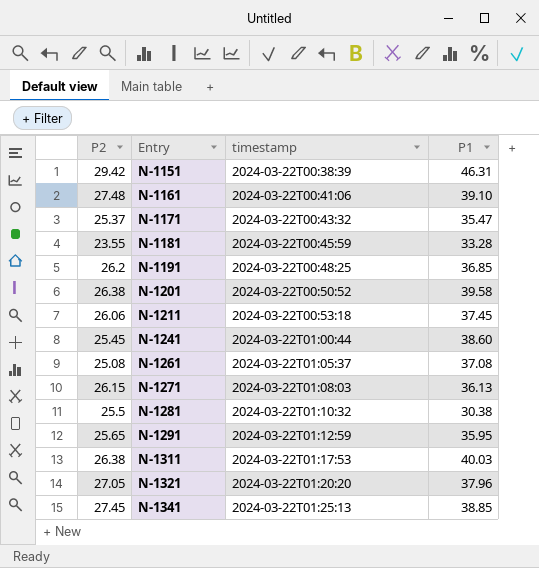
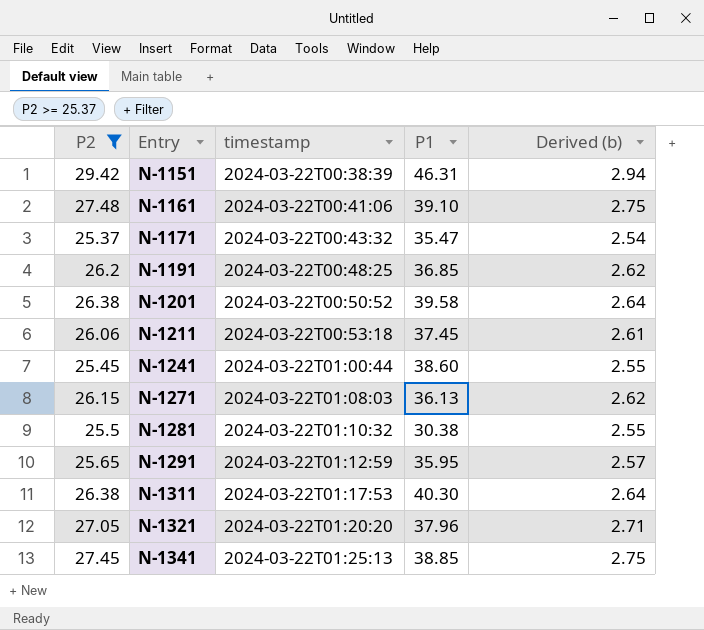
filter: none -> P2 >= 25.37
column Derived (b) | formula: none -> [P2] * 0.1
N-1311 | P1: 40.03 -> 40.30

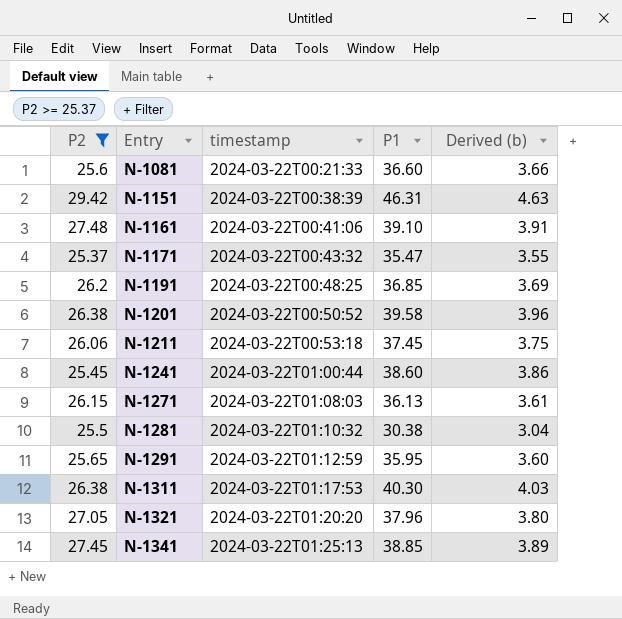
column Derived (b) | formula: [P2] * 0.1 -> [P1] * 0.1
row N-1081: none -> 25.6 | 2024-03-22T00:21:33 | 36.60 | 3.66

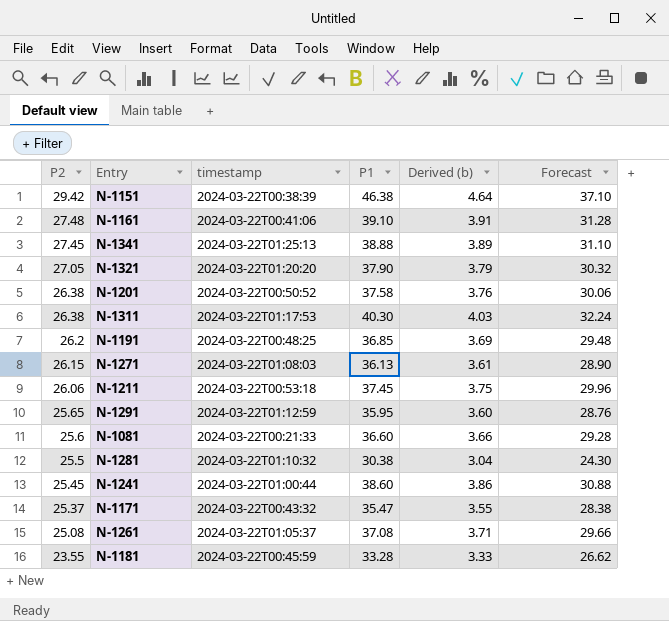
filter: P2 >= 25.37 -> none
row order: Entry ascending -> P2 descending
column Forecast | formula: none -> [P1] * 0.8
N-1151 | P1: 46.31 -> 46.38
N-1151 | Derived (b): 4.63 -> 4.64
N-1341 | P1: 38.85 -> 38.88
N-1321 | P1: 37.96 -> 37.90
N-1321 | Derived (b): 3.80 -> 3.79
N-1201 | P1: 39.58 -> 37.58
N-1201 | Derived (b): 3.96 -> 3.76

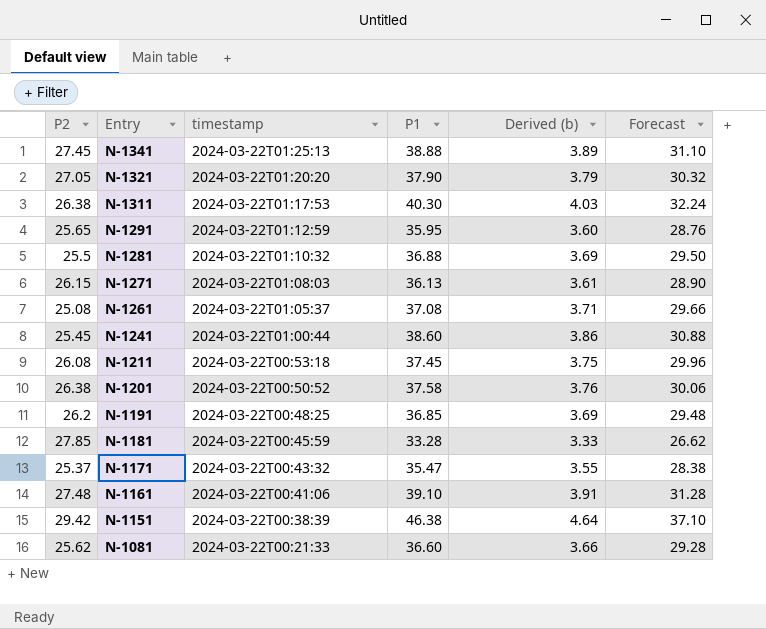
row order: P2 descending -> Entry descending
N-1281 | P1: 30.38 -> 36.88
N-1281 | Derived (b): 3.04 -> 3.69
N-1281 | Forecast: 24.30 -> 29.50
N-1211 | P2: 26.06 -> 26.08
N-1181 | P2: 23.55 -> 27.85
N-1081 | P2: 25.6 -> 25.62

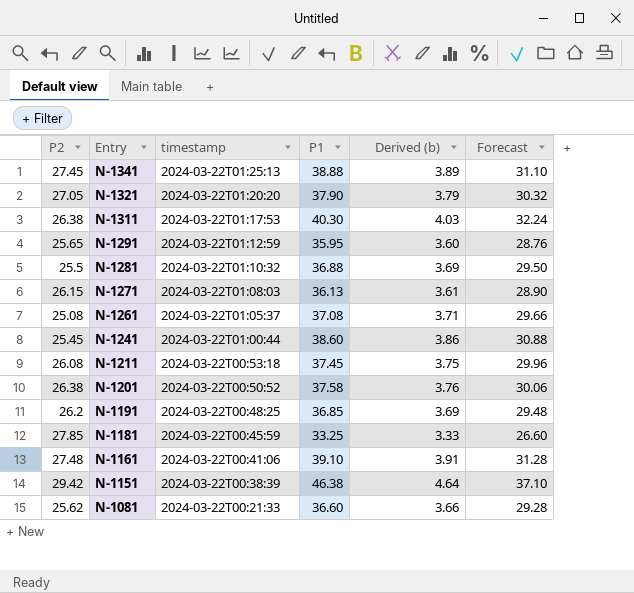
row N-1171: 25.37 | 2024-03-22T00:43:32 | 35.47 | 3.55 | 28.38 -> none
N-1181 | P1: 33.28 -> 33.25
N-1181 | Forecast: 26.62 -> 26.60

